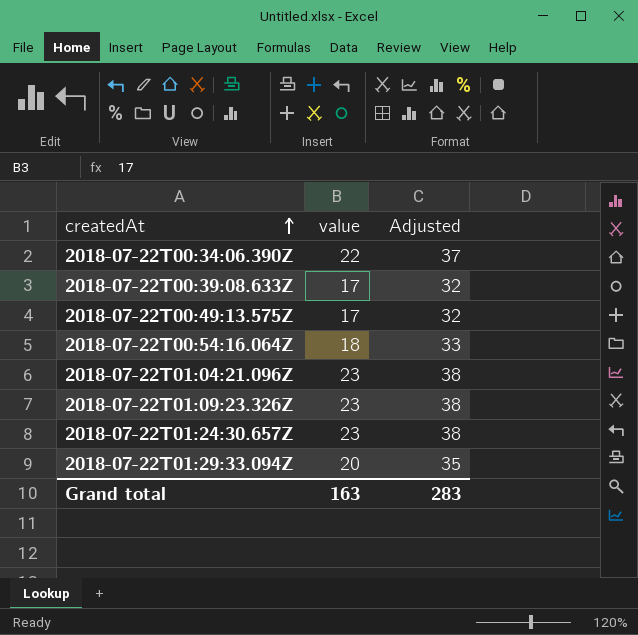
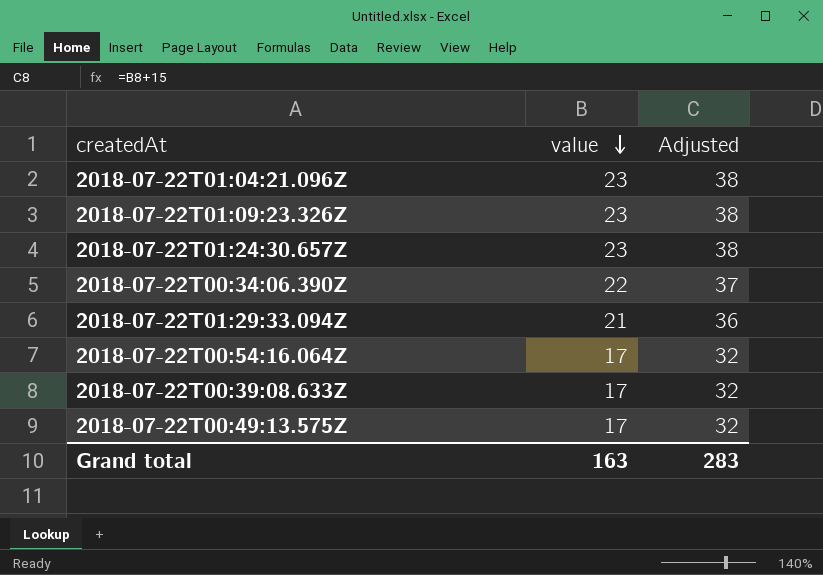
row order: createdAt ascending -> value descending
2018-07-22T01:29:33.094Z | value: 20 -> 21
2018-07-22T01:29:33.094Z | Adjusted: 35 -> 36
2018-07-22T00:54:16.064Z | value: 18 -> 17
2018-07-22T00:54:16.064Z | Adjusted: 33 -> 32

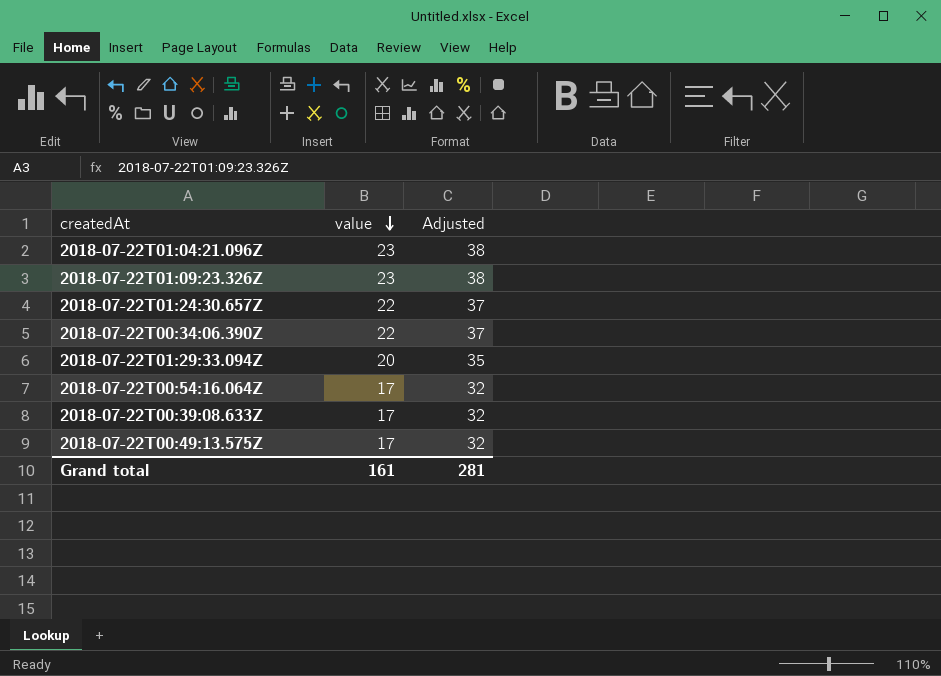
2018-07-22T01:24:30.657Z | value: 23 -> 22
2018-07-22T01:24:30.657Z | Adjusted: 38 -> 37
2018-07-22T01:29:33.094Z | value: 21 -> 20
2018-07-22T01:29:33.094Z | Adjusted: 36 -> 35
Grand total | value: 163 -> 161
Grand total | Adjusted: 283 -> 281

